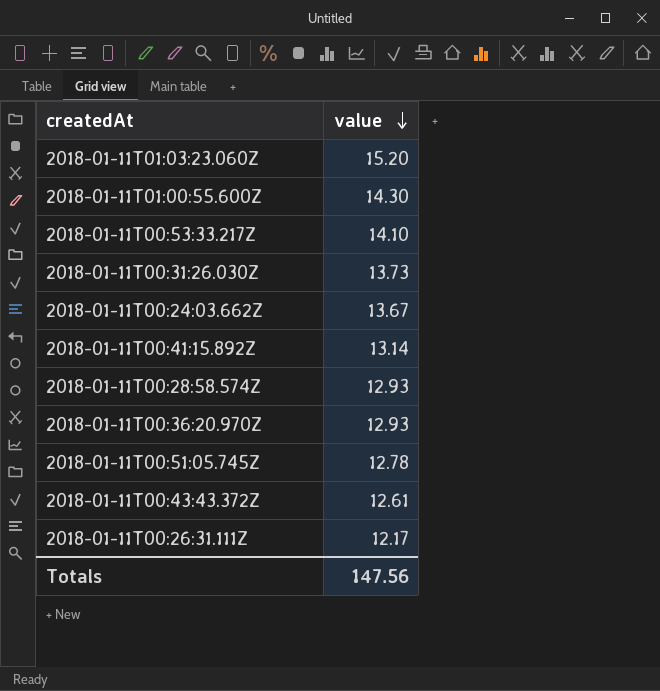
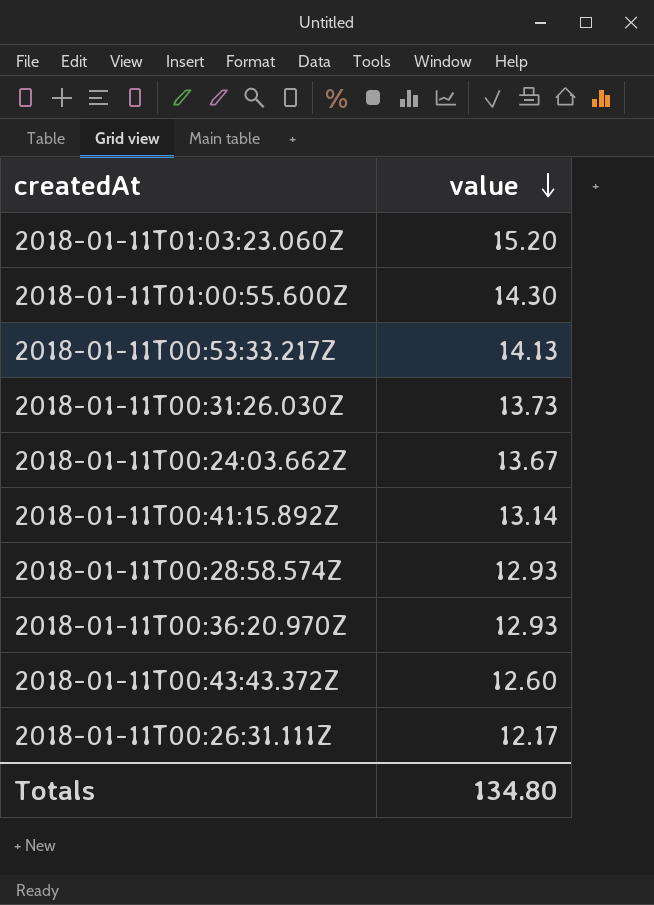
row 2018-01-11T00:51:05.745Z: 12.78 -> none
2018-01-11T00:53:33.217Z | value: 14.10 -> 14.13
2018-01-11T00:43:43.372Z | value: 12.61 -> 12.60
Totals | value: 147.56 -> 134.80

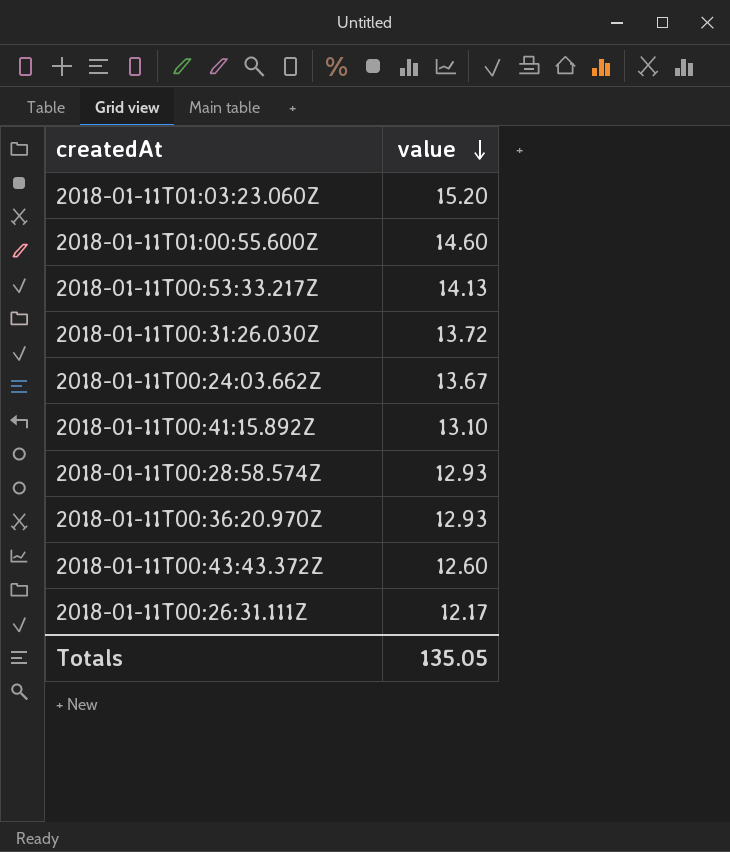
2018-01-11T01:00:55.600Z | value: 14.30 -> 14.60
2018-01-11T00:31:26.030Z | value: 13.73 -> 13.72
2018-01-11T00:41:15.892Z | value: 13.14 -> 13.10
Totals | value: 134.80 -> 135.05

